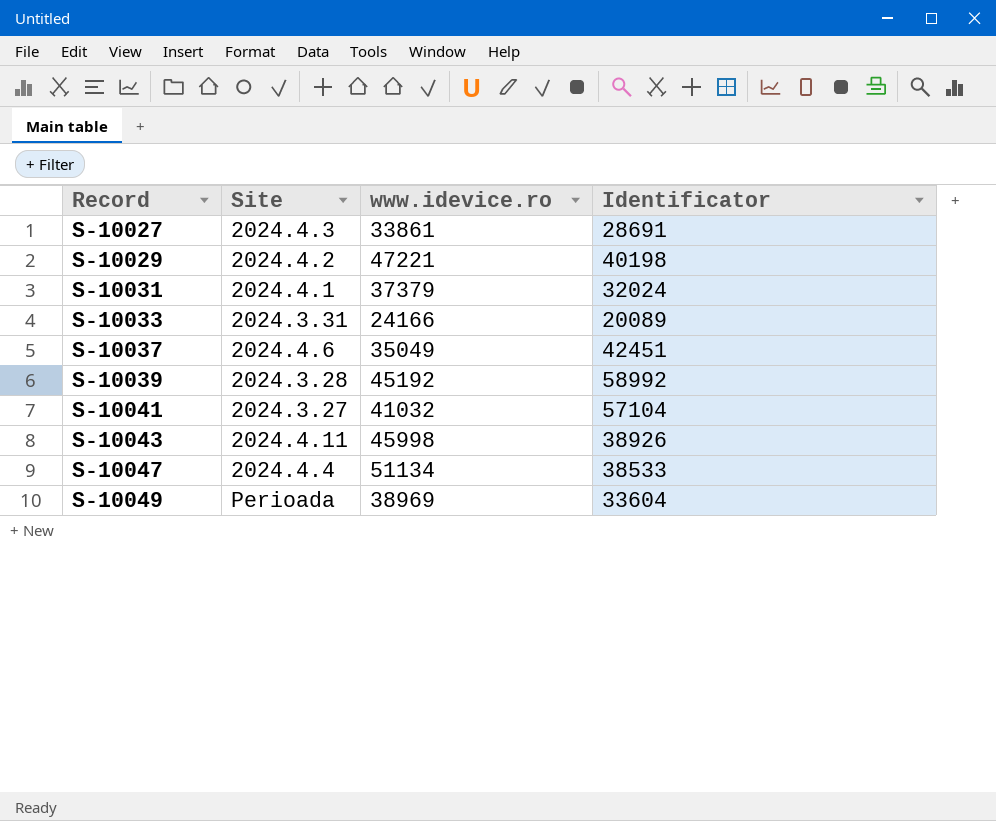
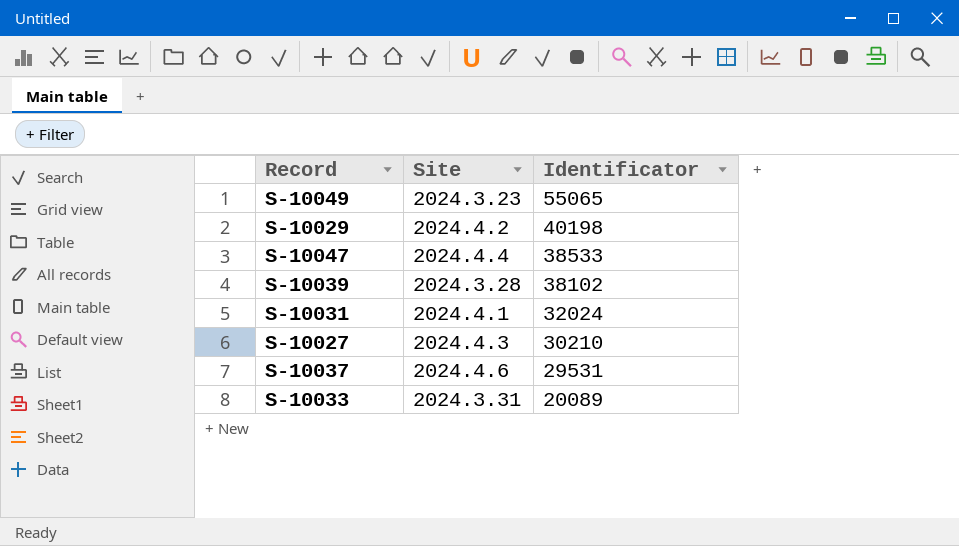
row order: Record ascending -> Identificator descending
column www.idevice.ro | position: 3 -> none
row S-10041: 2024.3.27 | 41032 | 57104 -> none
row S-10043: 2024.4.11 | 45998 | 38926 -> none
S-10049 | Site: Perioada -> 2024.3.23
S-10049 | Identificator: 33604 -> 55065
S-10039 | Identificator: 58992 -> 38102
S-10027 | Identificator: 28691 -> 30210
S-10037 | Identificator: 42451 -> 29531

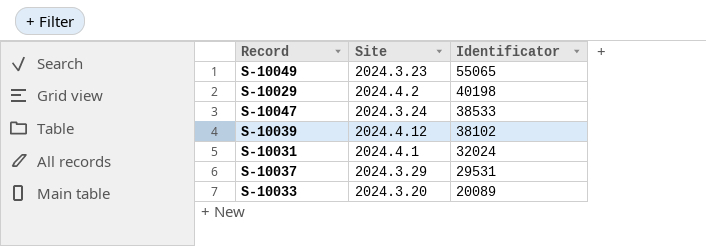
row S-10027: 2024.4.3 | 30210 -> none
S-10047 | Site: 2024.4.4 -> 2024.3.24
S-10039 | Site: 2024.3.28 -> 2024.4.12
S-10037 | Site: 2024.4.6 -> 2024.3.29
S-10033 | Site: 2024.3.31 -> 2024.3.20

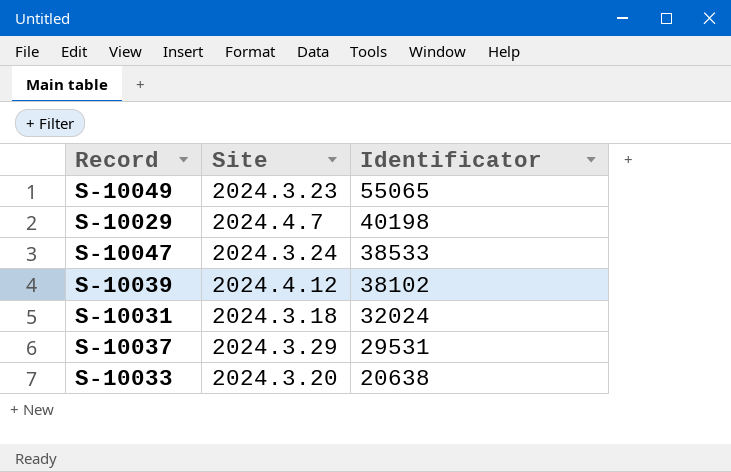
S-10029 | Site: 2024.4.2 -> 2024.4.7
S-10031 | Site: 2024.4.1 -> 2024.3.18
S-10033 | Identificator: 20089 -> 20638

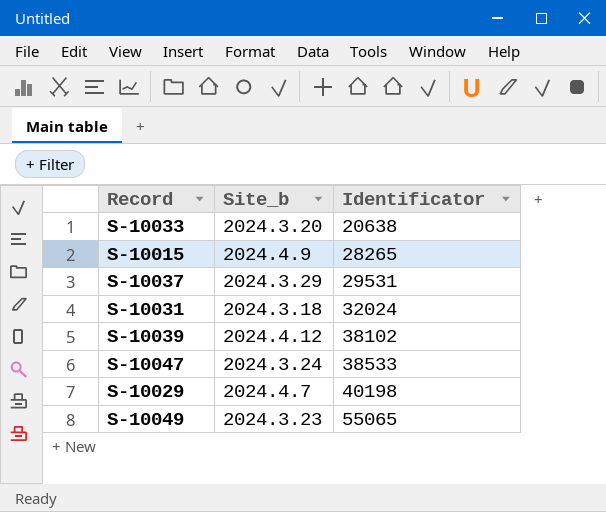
row order: Identificator descending -> Identificator ascending
column name: Site -> Site_b
row S-10015: none -> 2024.4.9 | 28265

